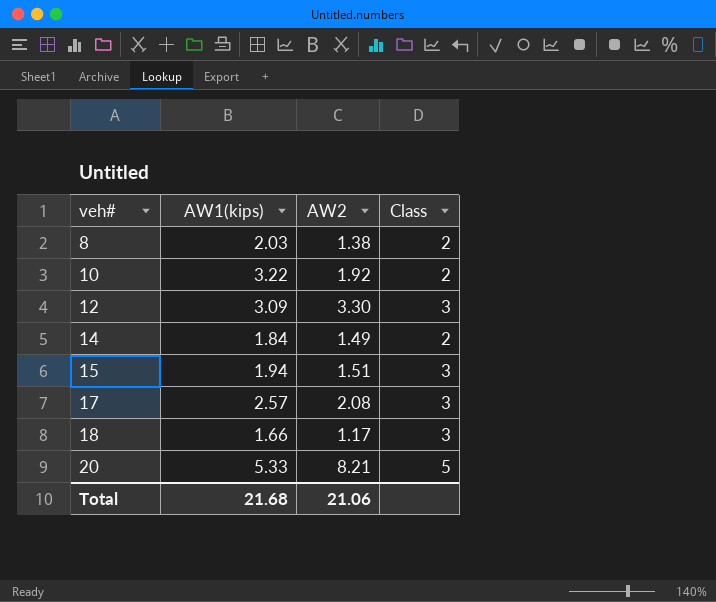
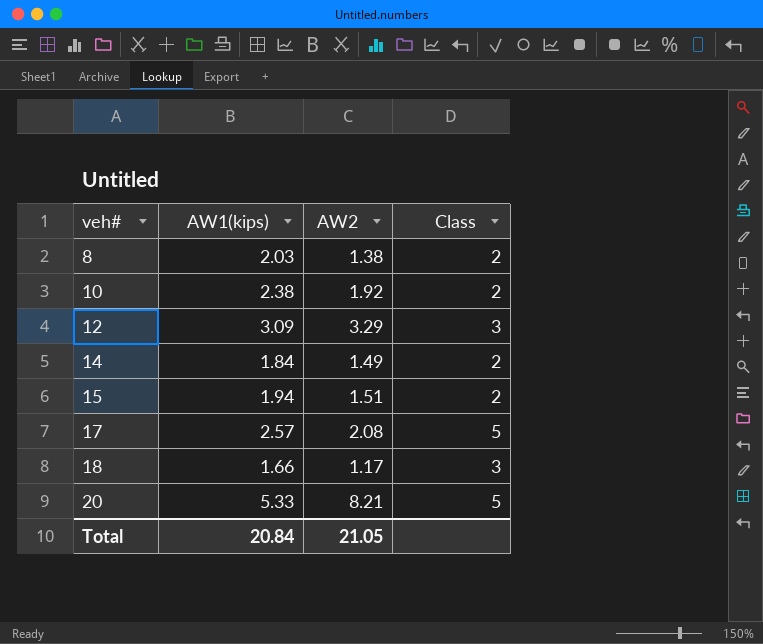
10 | AW1(kips): 3.22 -> 2.38
12 | AW2: 3.30 -> 3.29
15 | Class: 3 -> 2
17 | Class: 3 -> 5
Total | AW1(kips): 21.68 -> 20.84
Total | AW2: 21.06 -> 21.05

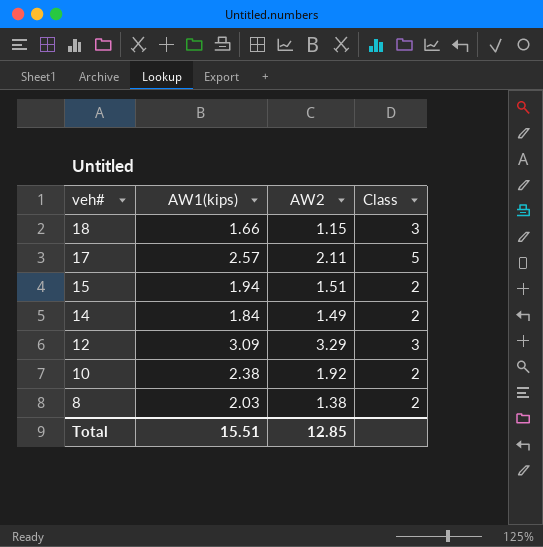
row order: veh# ascending -> veh# descending
row 20: 5.33 | 8.21 | 5 -> none
18 | AW2: 1.17 -> 1.15
17 | AW2: 2.08 -> 2.11
Total | AW1(kips): 20.84 -> 15.51
Total | AW2: 21.05 -> 12.85

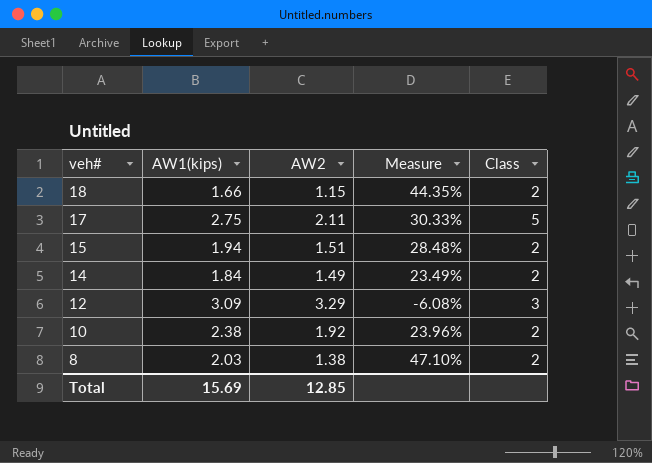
column Measure | formula: none -> ([AW1(kips)] - [AW2]) / [AW2]
18 | Class: 3 -> 2
17 | AW1(kips): 2.57 -> 2.75
Total | AW1(kips): 15.51 -> 15.69

